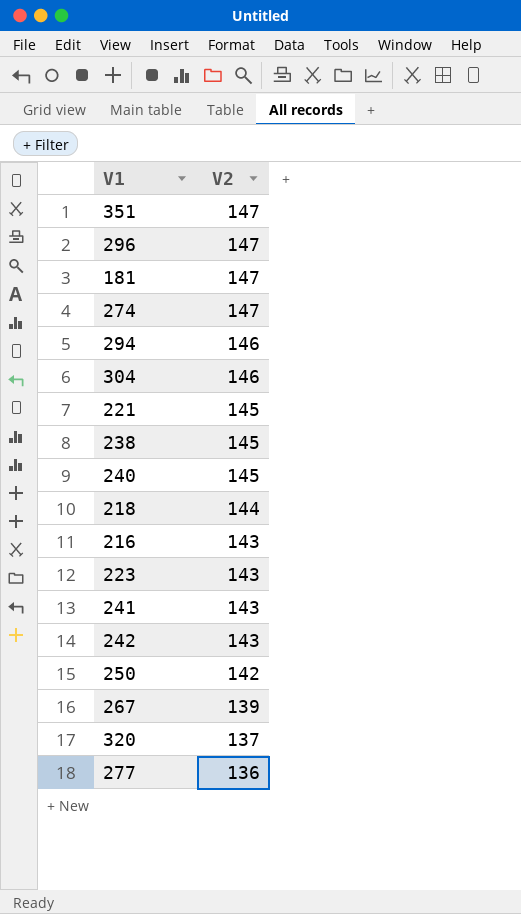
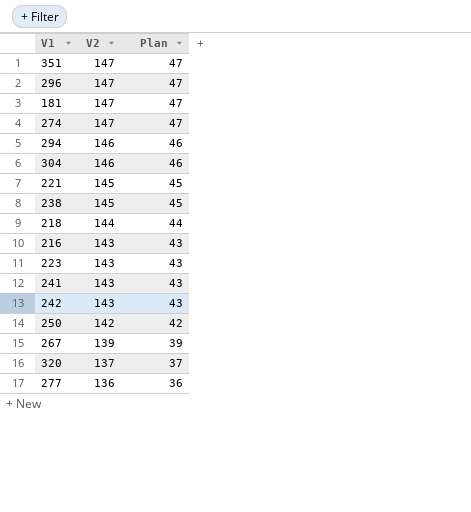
column Plan | formula: none -> [V2] - 100
row 240: 145 -> none

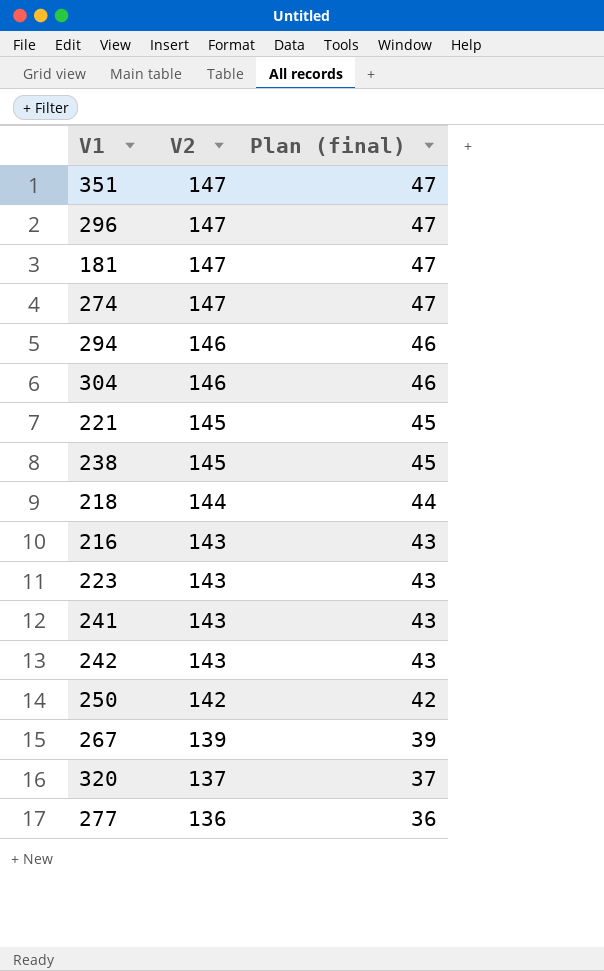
column name: Plan -> Plan (final)

